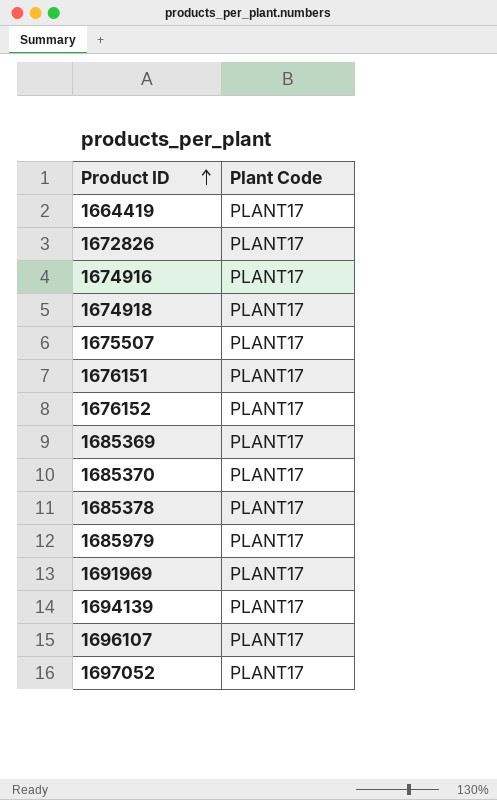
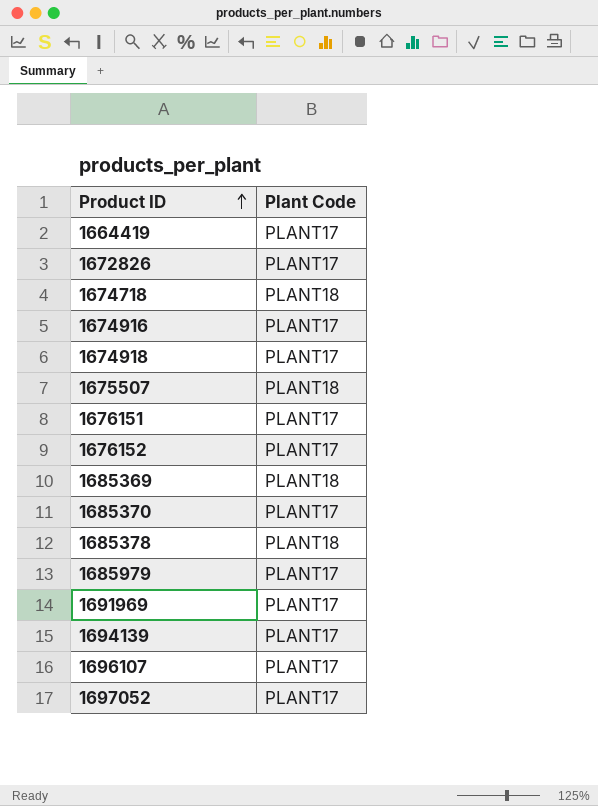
row 1674718: none -> PLANT18
1675507 | Plant Code: PLANT17 -> PLANT18
1685369 | Plant Code: PLANT17 -> PLANT18
1685378 | Plant Code: PLANT17 -> PLANT18

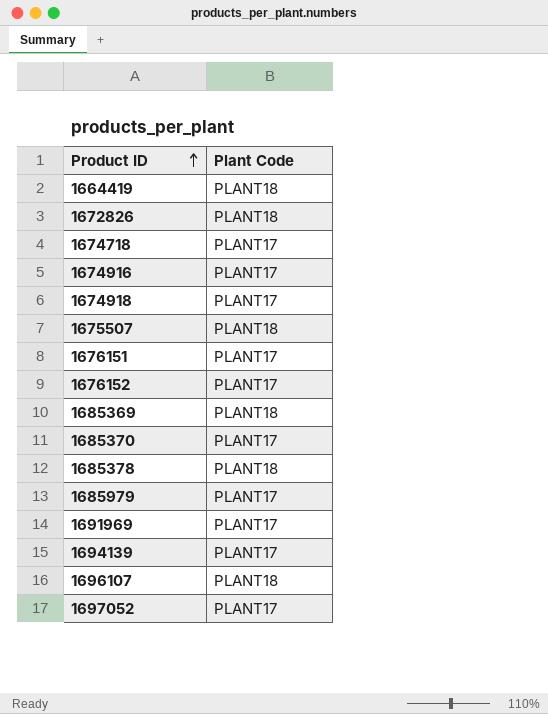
1664419 | Plant Code: PLANT17 -> PLANT18
1672826 | Plant Code: PLANT17 -> PLANT18
1674718 | Plant Code: PLANT18 -> PLANT17
1696107 | Plant Code: PLANT17 -> PLANT18

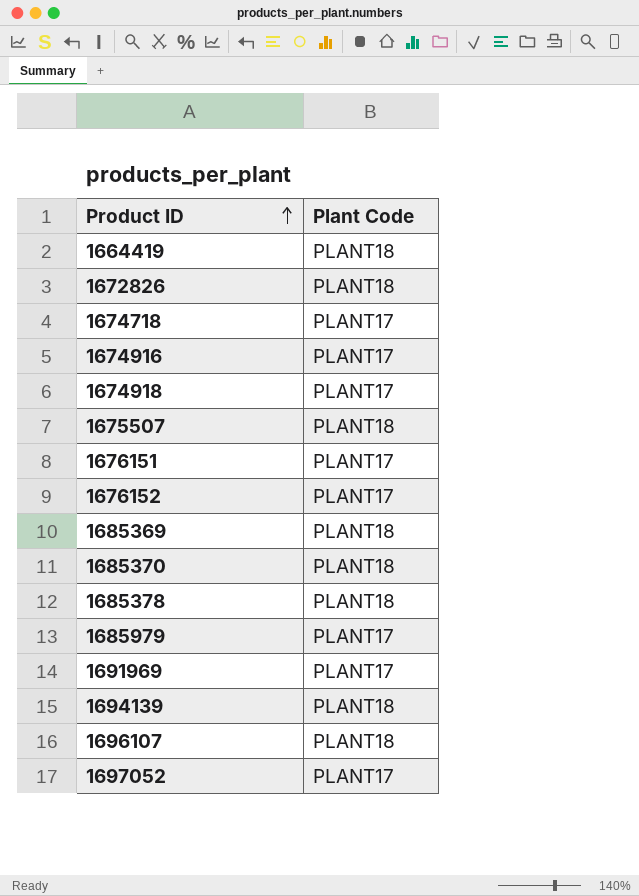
1685370 | Plant Code: PLANT17 -> PLANT18
1694139 | Plant Code: PLANT17 -> PLANT18

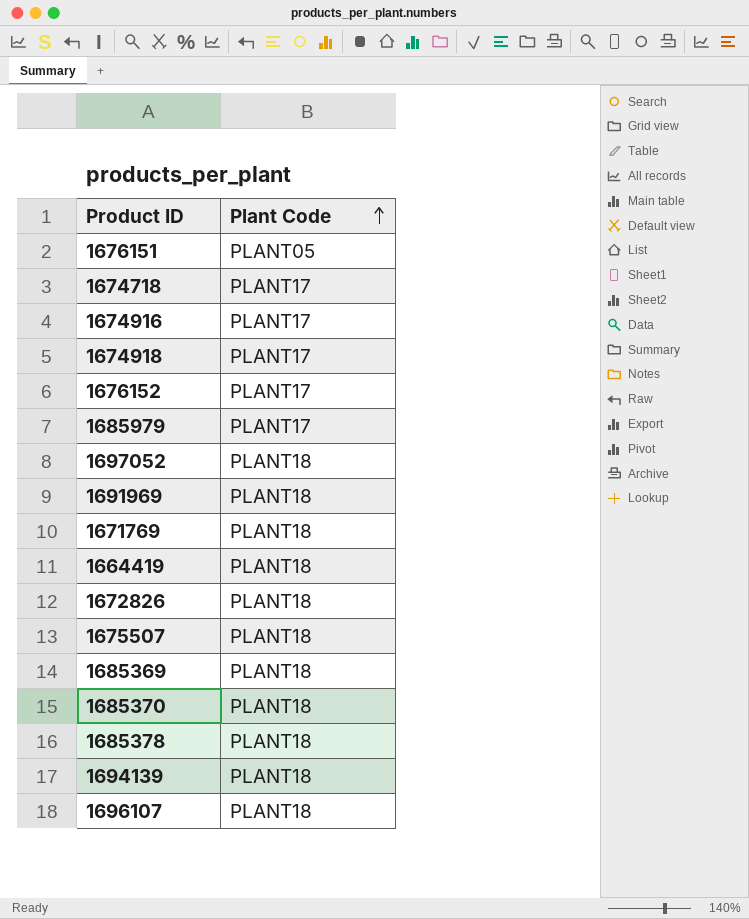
row order: Product ID ascending -> Plant Code ascending
1676151 | Plant Code: PLANT17 -> PLANT05
1697052 | Plant Code: PLANT17 -> PLANT18
1691969 | Plant Code: PLANT17 -> PLANT18
row 1671769: none -> PLANT18

